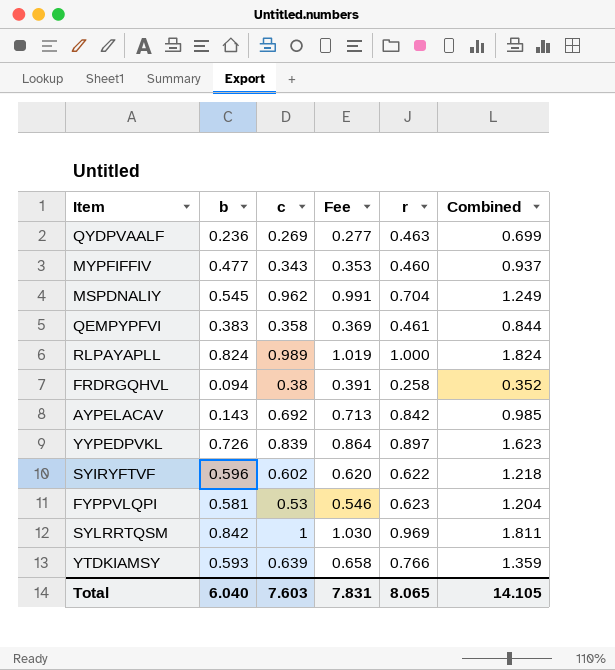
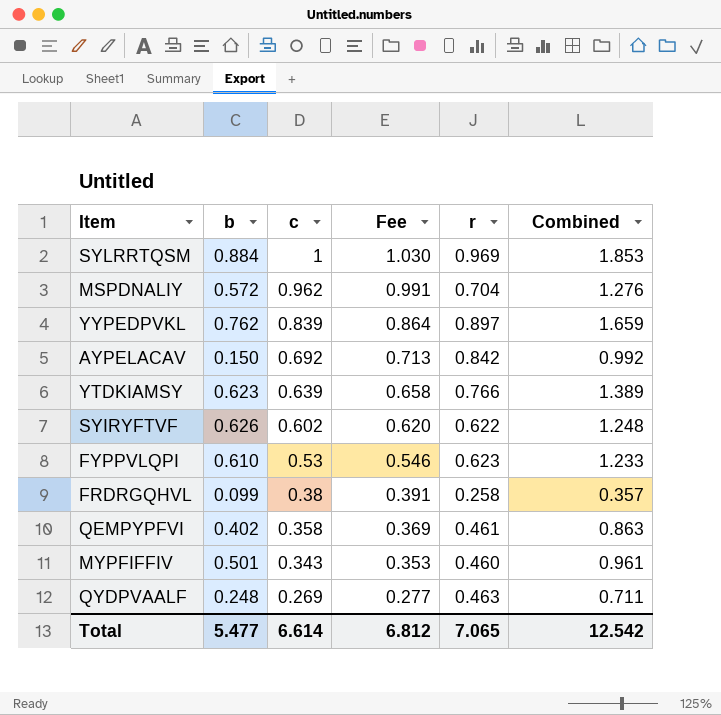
row order: none -> c descending
row RLPAYAPLL: 0.824 | 0.989 | 1.019 | 1.000 | 1.824 -> none
SYLRRTQSM | b: 0.842 -> 0.884
SYLRRTQSM | Combined: 1.811 -> 1.853
MSPDNALIY | b: 0.545 -> 0.572
MSPDNALIY | Combined: 1.249 -> 1.276
YYPEDPVKL | b: 0.726 -> 0.762
YYPEDPVKL | Combined: 1.623 -> 1.659
AYPELACAV | b: 0.143 -> 0.150
AYPELACAV | Combined: 0.985 -> 0.992
YTDKIAMSY | b: 0.593 -> 0.623
YTDKIAMSY | Combined: 1.359 -> 1.389
SYIRYFTVF | b: 0.596 -> 0.626
SYIRYFTVF | Combined: 1.218 -> 1.248
FYPPVLQPI | b: 0.581 -> 0.610
FYPPVLQPI | Combined: 1.204 -> 1.233
FRDRGQHVL | b: 0.094 -> 0.099
FRDRGQHVL | Combined: 0.352 -> 0.357
QEMPYPFVI | b: 0.383 -> 0.402
QEMPYPFVI | Combined: 0.844 -> 0.863
MYPFIFFIV | b: 0.477 -> 0.501
MYPFIFFIV | Combined: 0.937 -> 0.961
QYDPVAALF | b: 0.236 -> 0.248
QYDPVAALF | Combined: 0.699 -> 0.711
Total | b: 6.040 -> 5.477
Total | c: 7.603 -> 6.614
Total | Fee: 7.831 -> 6.812
Total | r: 8.065 -> 7.065
Total | Combined: 14.105 -> 12.542

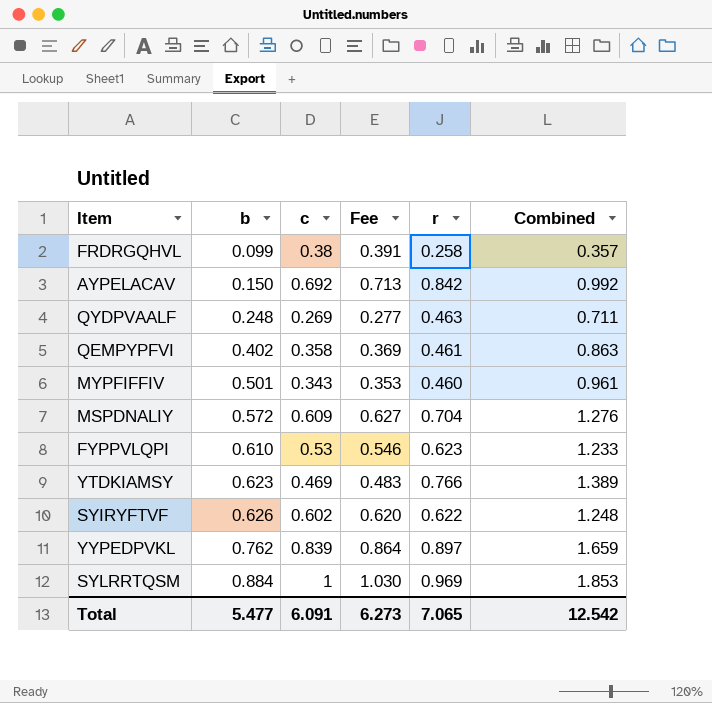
row order: c descending -> b ascending
MSPDNALIY | c: 0.962 -> 0.609
MSPDNALIY | Fee: 0.991 -> 0.627
YTDKIAMSY | c: 0.639 -> 0.469
YTDKIAMSY | Fee: 0.658 -> 0.483
Total | c: 6.614 -> 6.091
Total | Fee: 6.812 -> 6.273

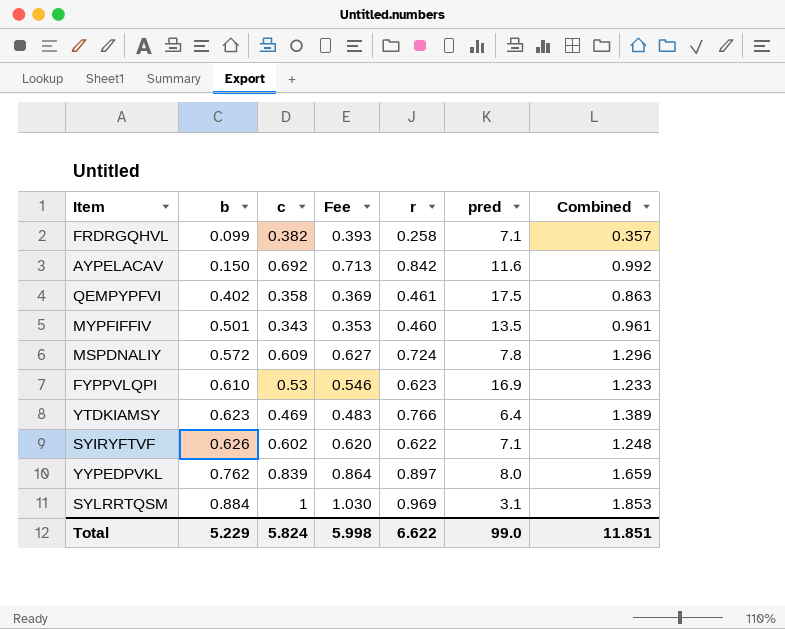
column pred | position: none -> 6
row QYDPVAALF: 0.248 | 0.269 | 0.277 | 0.463 | 0.711 -> none
FRDRGQHVL | c: 0.38 -> 0.382
FRDRGQHVL | Fee: 0.391 -> 0.393
MSPDNALIY | r: 0.704 -> 0.724
MSPDNALIY | Combined: 1.276 -> 1.296
Total | b: 5.477 -> 5.229
Total | c: 6.091 -> 5.824
Total | Fee: 6.273 -> 5.998
Total | r: 7.065 -> 6.622
Total | Combined: 12.542 -> 11.851

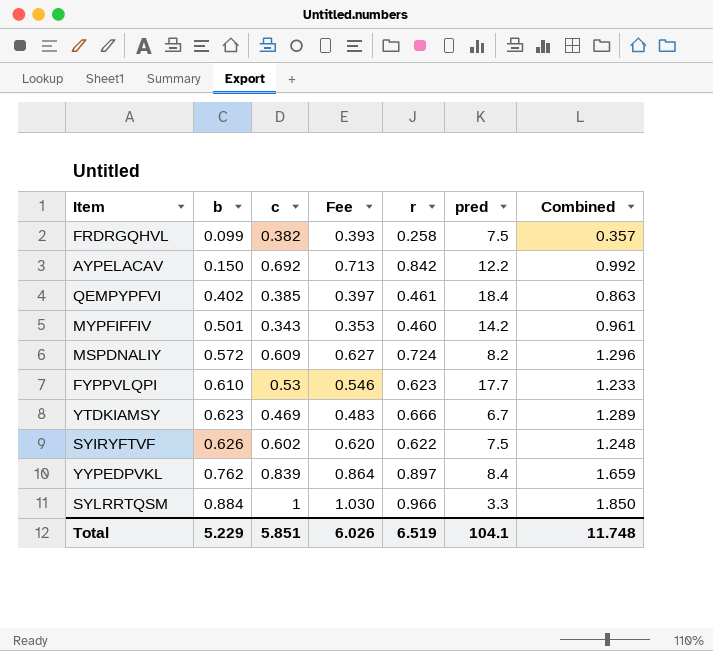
FRDRGQHVL | pred: 7.1 -> 7.5
AYPELACAV | pred: 11.6 -> 12.2
QEMPYPFVI | c: 0.358 -> 0.385
QEMPYPFVI | Fee: 0.369 -> 0.397
QEMPYPFVI | pred: 17.5 -> 18.4
MYPFIFFIV | pred: 13.5 -> 14.2
MSPDNALIY | pred: 7.8 -> 8.2
FYPPVLQPI | pred: 16.9 -> 17.7
YTDKIAMSY | r: 0.766 -> 0.666
YTDKIAMSY | pred: 6.4 -> 6.7
YTDKIAMSY | Combined: 1.389 -> 1.289
SYIRYFTVF | pred: 7.1 -> 7.5
YYPEDPVKL | pred: 8.0 -> 8.4
SYLRRTQSM | r: 0.969 -> 0.966
SYLRRTQSM | pred: 3.1 -> 3.3
SYLRRTQSM | Combined: 1.853 -> 1.850
Total | c: 5.824 -> 5.851
Total | Fee: 5.998 -> 6.026
Total | r: 6.622 -> 6.519
Total | pred: 99.0 -> 104.1
Total | Combined: 11.851 -> 11.748

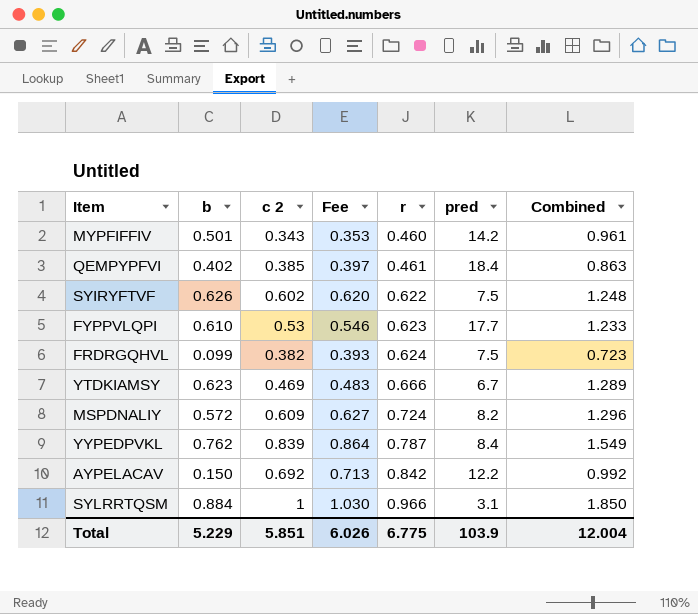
row order: b ascending -> r ascending
column name: c -> c 2
FRDRGQHVL | r: 0.258 -> 0.624
FRDRGQHVL | Combined: 0.357 -> 0.723
YYPEDPVKL | r: 0.897 -> 0.787
YYPEDPVKL | Combined: 1.659 -> 1.549
SYLRRTQSM | pred: 3.3 -> 3.1
Total | r: 6.519 -> 6.775
Total | pred: 104.1 -> 103.9
Total | Combined: 11.748 -> 12.004

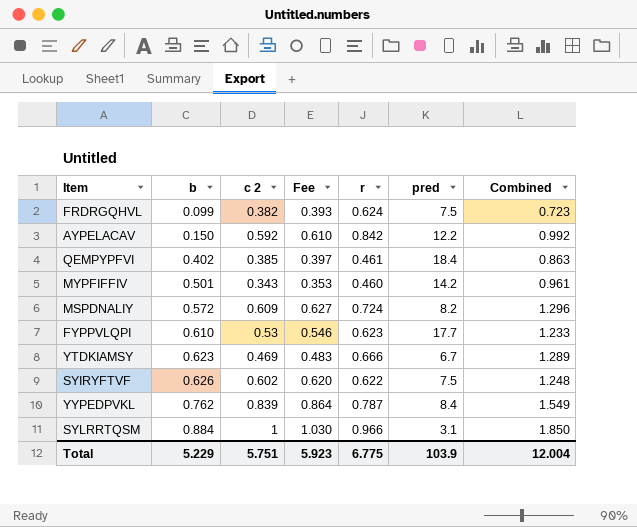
row order: r ascending -> b ascending
AYPELACAV | c 2: 0.692 -> 0.592
AYPELACAV | Fee: 0.713 -> 0.610
Total | c 2: 5.851 -> 5.751
Total | Fee: 6.026 -> 5.923

